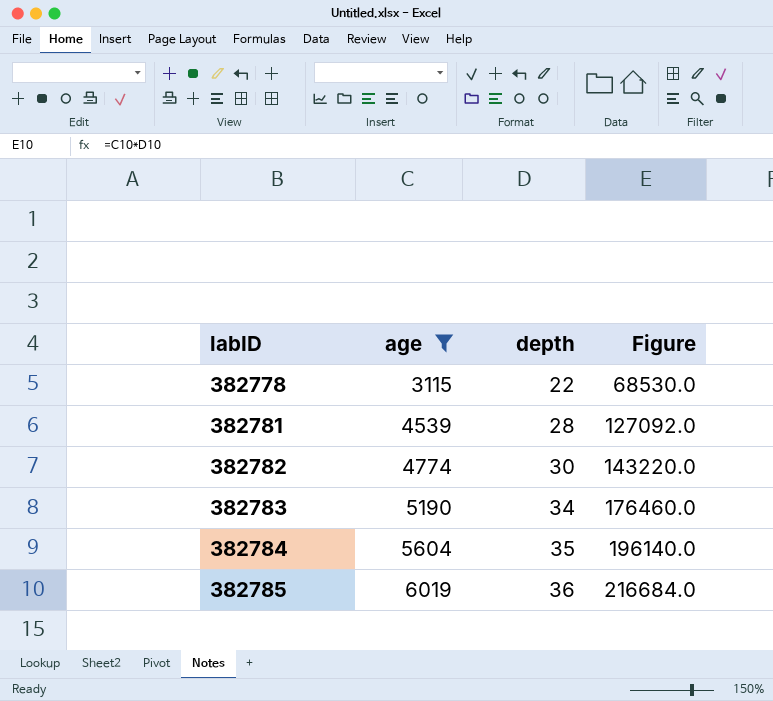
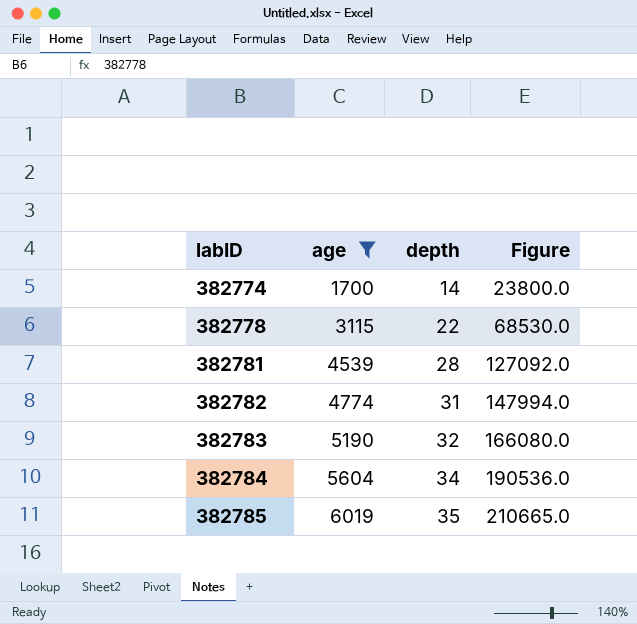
row 382774: none -> 1700 | 14 | 23800.0
382782 | depth: 30 -> 31
382782 | Figure: 143220.0 -> 147994.0
382783 | depth: 34 -> 32
382783 | Figure: 176460.0 -> 166080.0
382784 | depth: 35 -> 34
382784 | Figure: 196140.0 -> 190536.0
382785 | depth: 36 -> 35
382785 | Figure: 216684.0 -> 210665.0

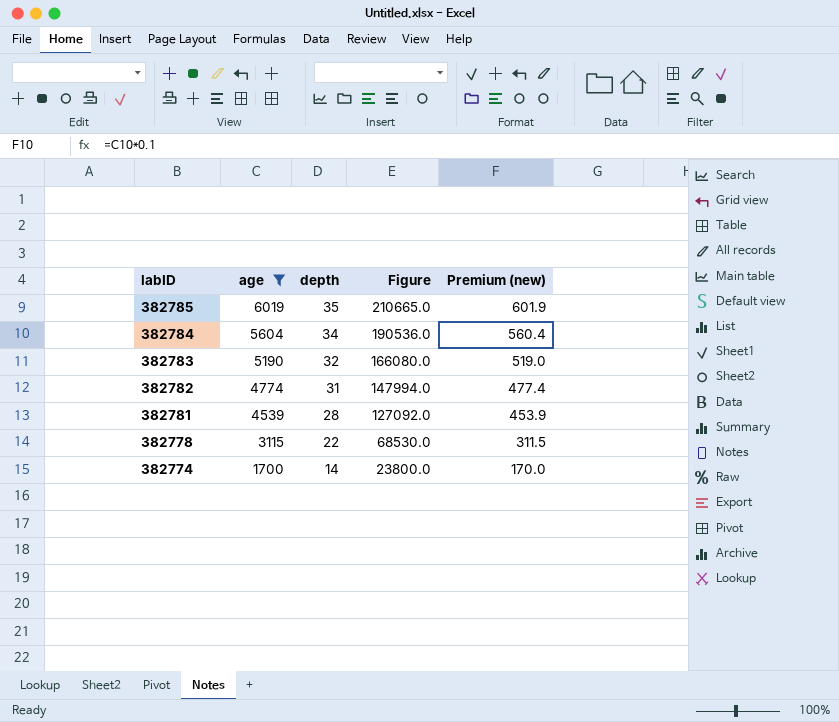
row order: labID ascending -> labID descending
column Premium (new) | formula: none -> [age] * 0.1

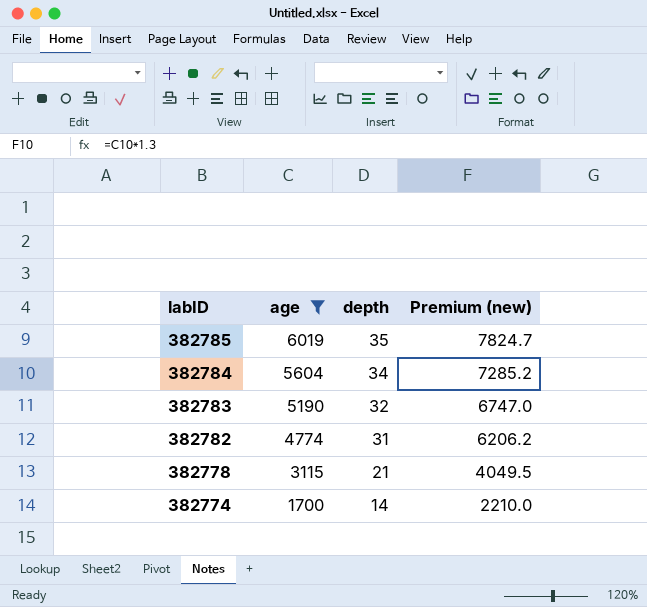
column Figure | formula: [age] * [depth] -> none
column Premium (new) | formula: [age] * 0.1 -> [age] * 1.3
row 382781: 4539 | 28 | 127092.0 | 453.9 -> none
382778 | depth: 22 -> 21

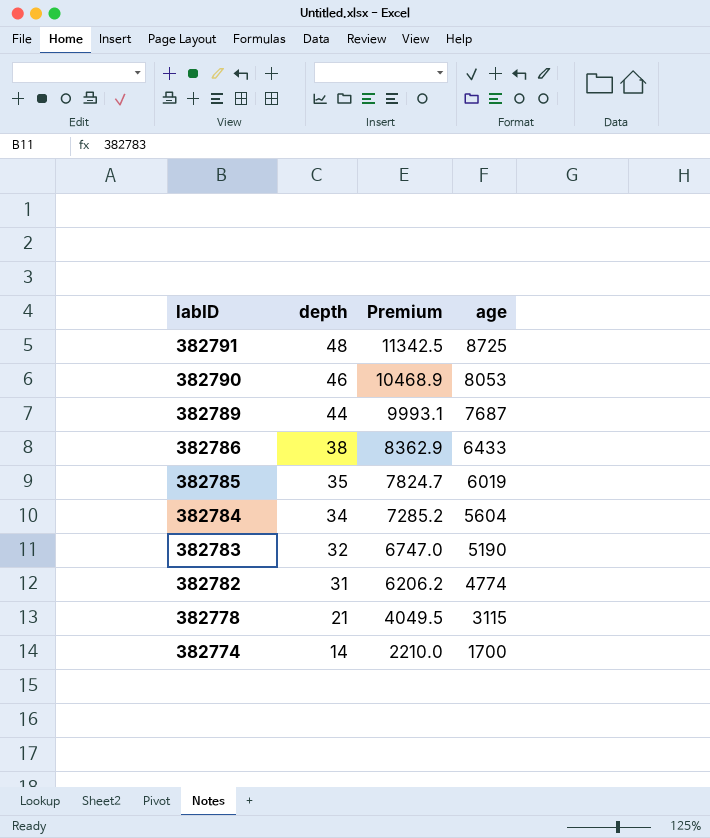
filter: age <= 6019 -> none
column name: Premium (new) -> Premium
column age | position: 2 -> 4

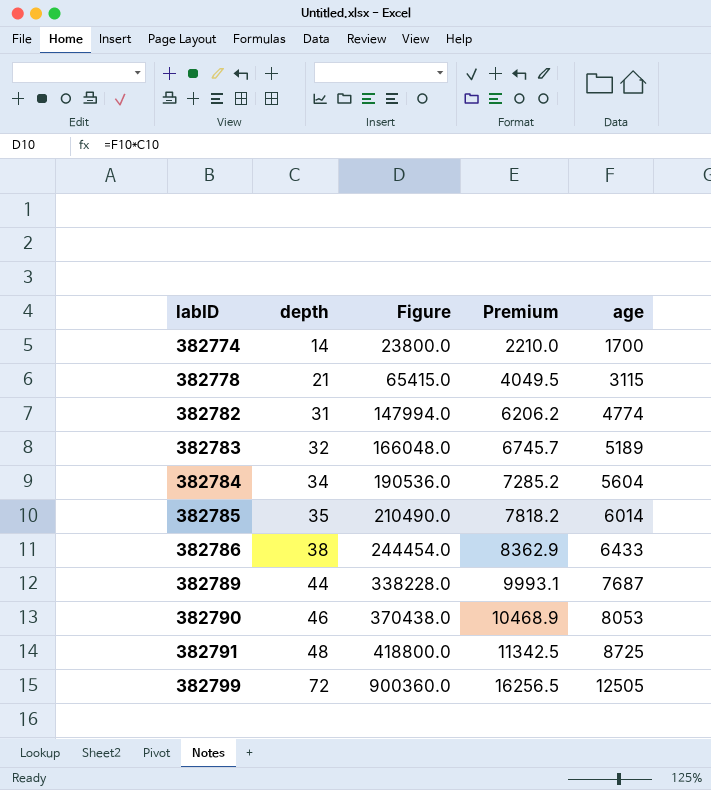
row order: labID descending -> labID ascending
column Figure | formula: none -> [depth] * [age]
382783 | Premium: 6747.0 -> 6745.7
382783 | age: 5190 -> 5189
382785 | Premium: 7824.7 -> 7818.2
382785 | age: 6019 -> 6014
row 382799: none -> 72 | 900360.0 | 16256.5 | 12505

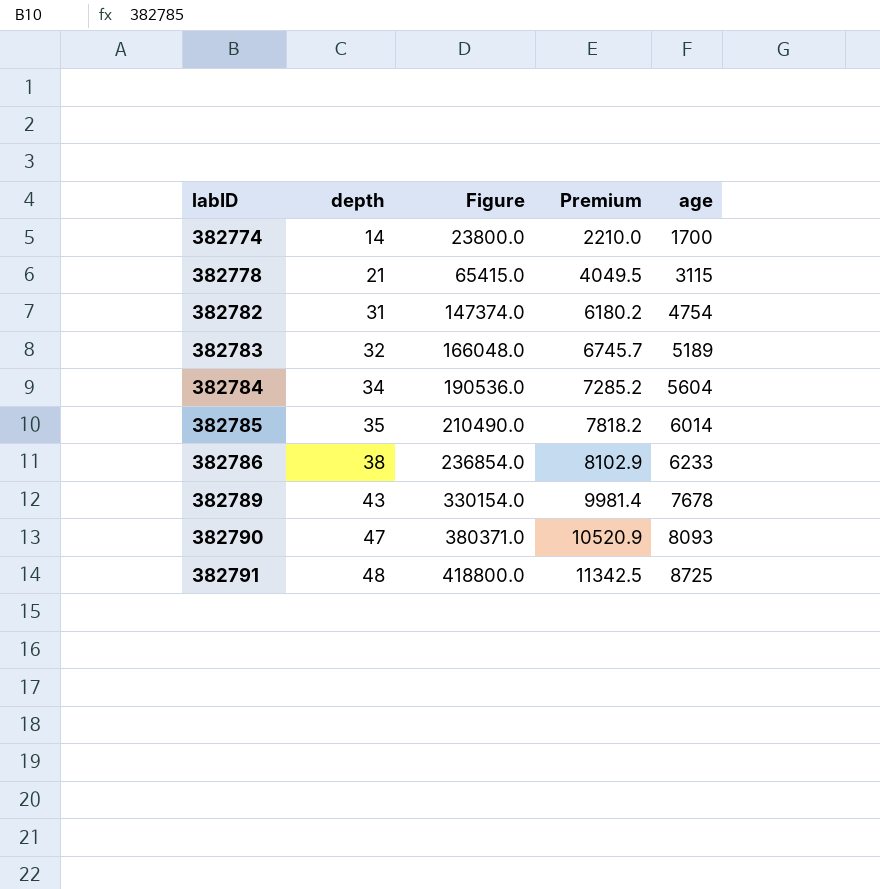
row 382799: 72 | 900360.0 | 16256.5 | 12505 -> none
382782 | Figure: 147994.0 -> 147374.0
382782 | Premium: 6206.2 -> 6180.2
382782 | age: 4774 -> 4754
382786 | Figure: 244454.0 -> 236854.0
382786 | Premium: 8362.9 -> 8102.9
382786 | age: 6433 -> 6233
382789 | depth: 44 -> 43
382789 | Figure: 338228.0 -> 330154.0
382789 | Premium: 9993.1 -> 9981.4
382789 | age: 7687 -> 7678
382790 | depth: 46 -> 47
382790 | Figure: 370438.0 -> 380371.0
382790 | Premium: 10468.9 -> 10520.9
382790 | age: 8053 -> 8093

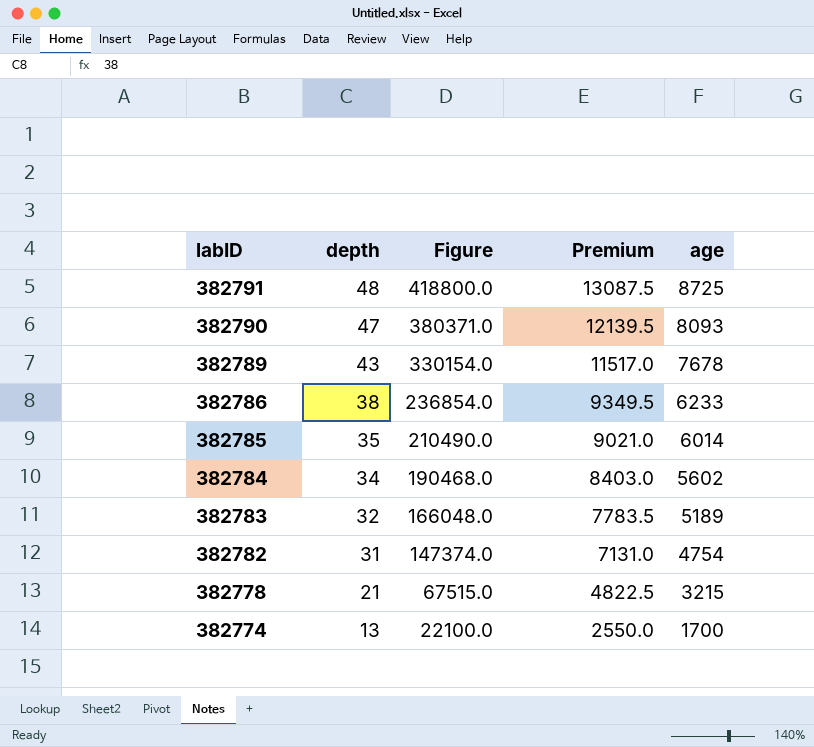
row order: labID ascending -> labID descending
column Premium | formula: [age] * 1.3 -> [age] * 1.5
382784 | Figure: 190536.0 -> 190468.0
382784 | age: 5604 -> 5602
382778 | Figure: 65415.0 -> 67515.0
382778 | age: 3115 -> 3215
382774 | depth: 14 -> 13
382774 | Figure: 23800.0 -> 22100.0

